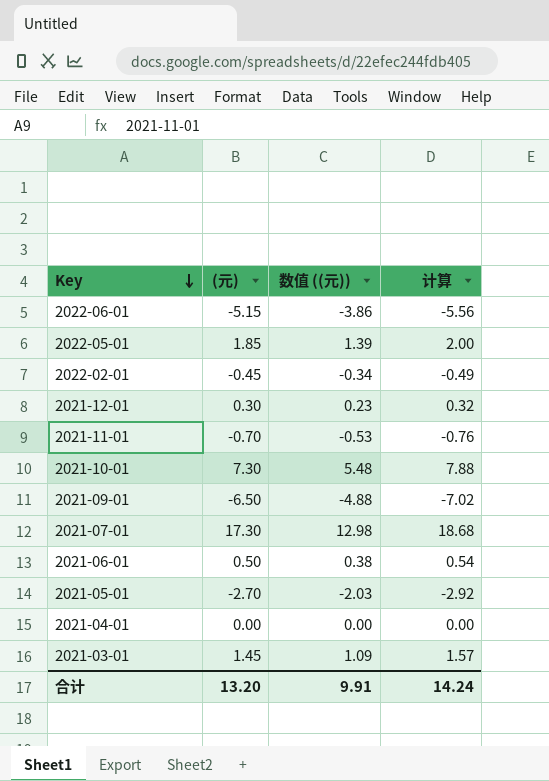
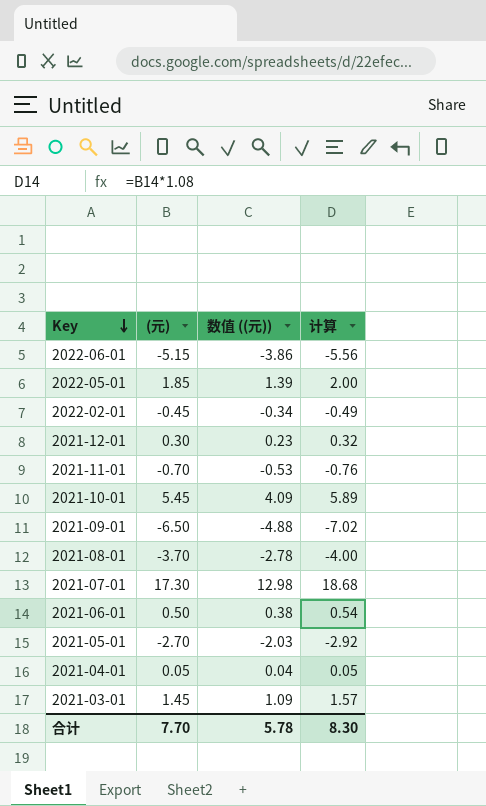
2021-10-01 | (元): 7.30 -> 5.45
2021-10-01 | 数值 ((元)): 5.48 -> 4.09
2021-10-01 | 计算: 7.88 -> 5.89
row 2021-08-01: none -> -3.70 | -2.78 | -4.00
2021-04-01 | (元): 0.00 -> 0.05
2021-04-01 | 数值 ((元)): 0.00 -> 0.04
2021-04-01 | 计算: 0.00 -> 0.05
合计 | (元): 13.20 -> 7.70
合计 | 数值 ((元)): 9.91 -> 5.78
合计 | 计算: 14.24 -> 8.30

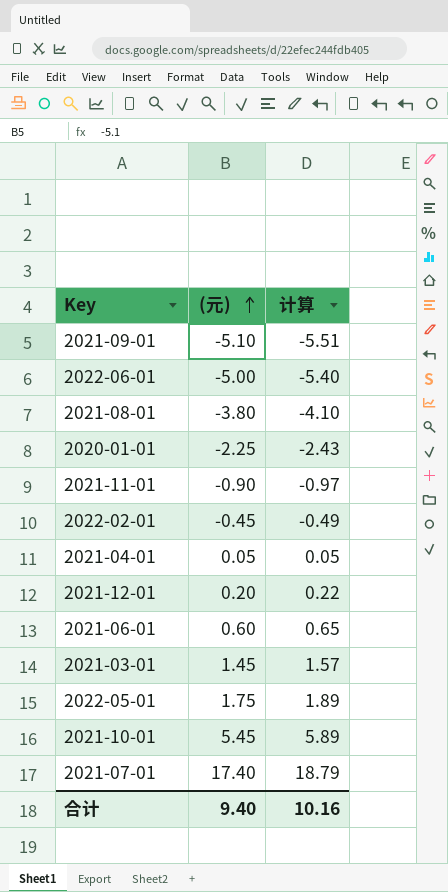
row order: Key descending -> (元) ascending
column 数值 ((元)) | formula: [(元)] * 0.75 -> none
row 2021-05-01: -2.70 | -2.03 | -2.92 -> none
2021-09-01 | (元): -6.50 -> -5.10
2021-09-01 | 计算: -7.02 -> -5.51
2022-06-01 | (元): -5.15 -> -5.00
2022-06-01 | 计算: -5.56 -> -5.40
2021-08-01 | (元): -3.70 -> -3.80
2021-08-01 | 计算: -4.00 -> -4.10
row 2020-01-01: none -> -2.25 | -2.43
2021-11-01 | (元): -0.70 -> -0.90
2021-11-01 | 计算: -0.76 -> -0.97
2021-12-01 | (元): 0.30 -> 0.20
2021-12-01 | 计算: 0.32 -> 0.22
2021-06-01 | (元): 0.50 -> 0.60
2021-06-01 | 计算: 0.54 -> 0.65
2022-05-01 | (元): 1.85 -> 1.75
2022-05-01 | 计算: 2.00 -> 1.89
2021-07-01 | (元): 17.30 -> 17.40
2021-07-01 | 计算: 18.68 -> 18.79
合计 | (元): 7.70 -> 9.40
合计 | 计算: 8.30 -> 10.16

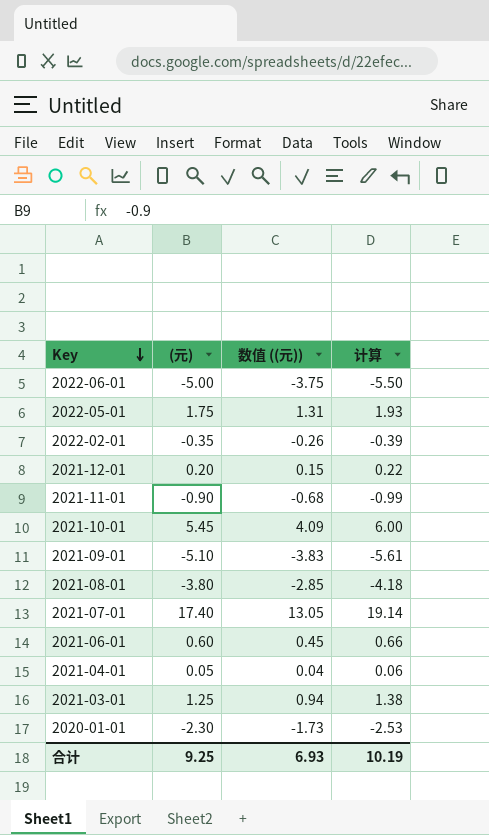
row order: (元) ascending -> Key descending
column 数值 ((元)) | formula: none -> [(元)] * 0.75
column 计算 | formula: [(元)] * 1.08 -> [(元)] * 1.1
2022-02-01 | (元): -0.45 -> -0.35
2021-03-01 | (元): 1.45 -> 1.25
2020-01-01 | (元): -2.25 -> -2.30
合计 | (元): 9.40 -> 9.25
合计 | 计算: 10.16 -> 10.19

